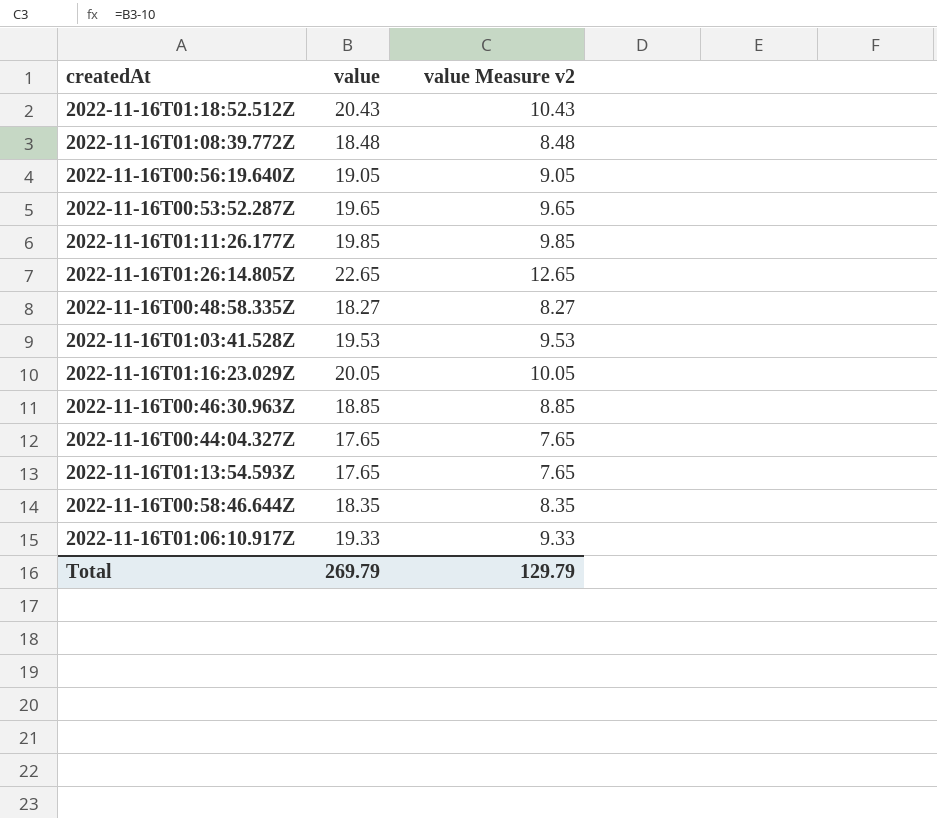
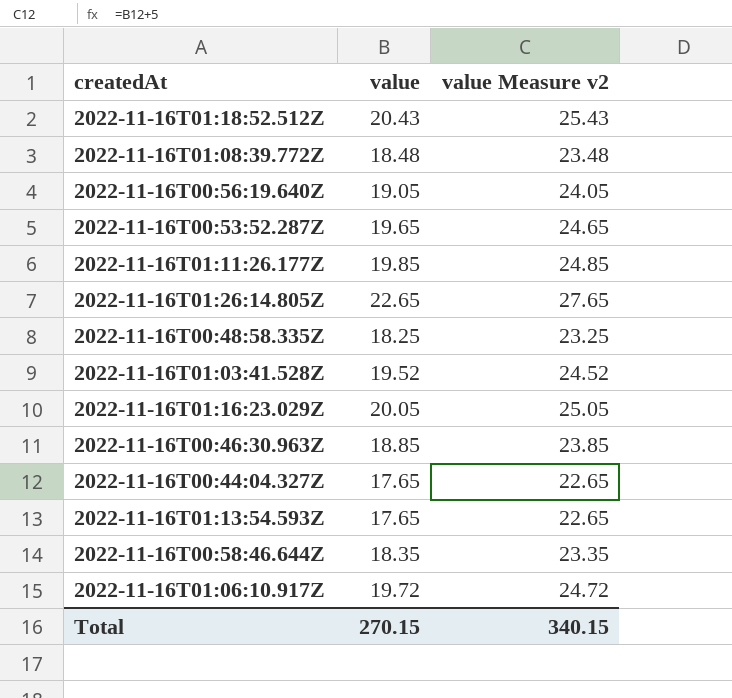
column value Measure v2 | formula: [value] - 10 -> [value] + 5
2022-11-16T00:48:58.335Z | value: 18.27 -> 18.25
2022-11-16T01:03:41.528Z | value: 19.53 -> 19.52
2022-11-16T01:06:10.917Z | value: 19.33 -> 19.72
Total | value: 269.79 -> 270.15
Total | value Measure v2: 129.79 -> 340.15

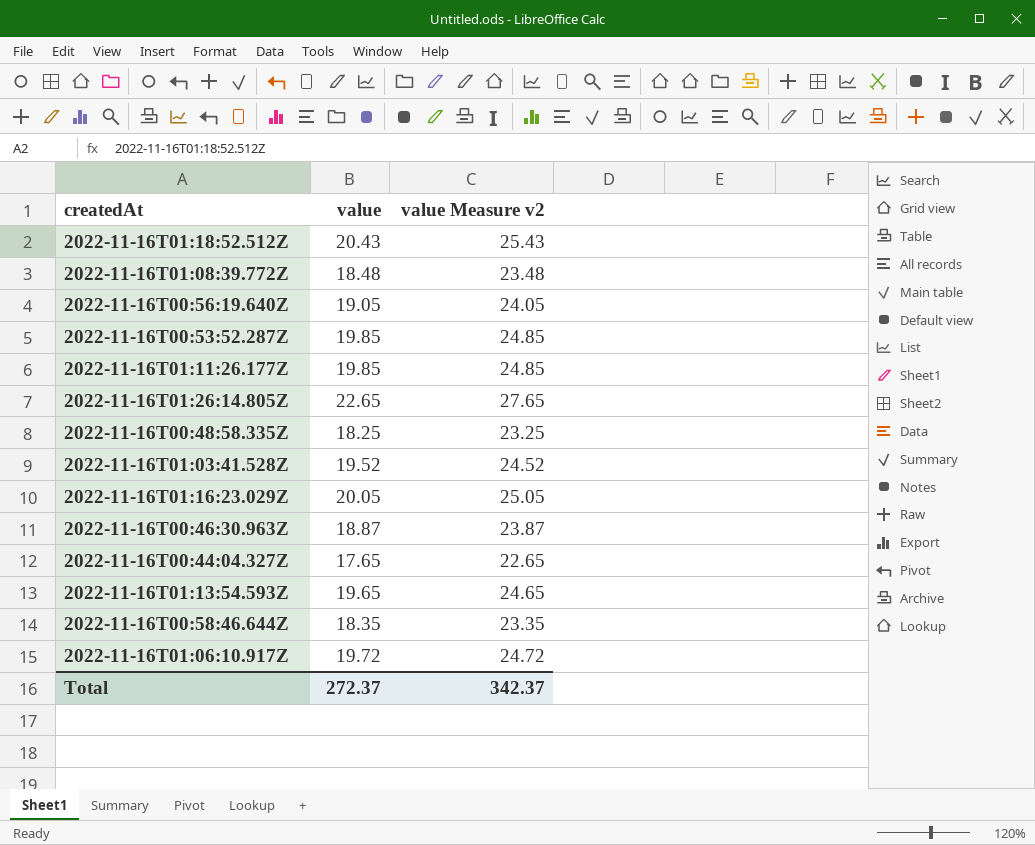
2022-11-16T00:53:52.287Z | value: 19.65 -> 19.85
2022-11-16T00:53:52.287Z | value Measure v2: 24.65 -> 24.85
2022-11-16T00:46:30.963Z | value: 18.85 -> 18.87
2022-11-16T00:46:30.963Z | value Measure v2: 23.85 -> 23.87
2022-11-16T01:13:54.593Z | value: 17.65 -> 19.65
2022-11-16T01:13:54.593Z | value Measure v2: 22.65 -> 24.65
Total | value: 270.15 -> 272.37
Total | value Measure v2: 340.15 -> 342.37

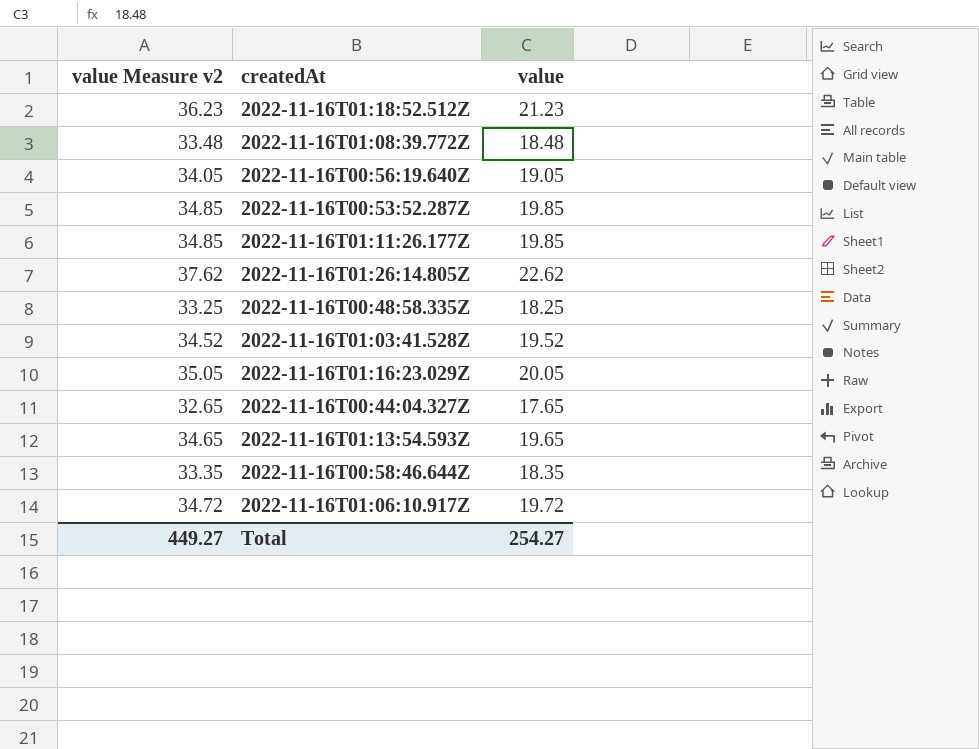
column value Measure v2 | formula: [value] + 5 -> [value] + 15
column value Measure v2 | position: 3 -> 1
row 2022-11-16T00:46:30.963Z: 18.87 | 23.87 -> none
2022-11-16T01:18:52.512Z | value: 20.43 -> 21.23
2022-11-16T01:26:14.805Z | value: 22.65 -> 22.62
Total | value Measure v2: 342.37 -> 449.27
Total | value: 272.37 -> 254.27

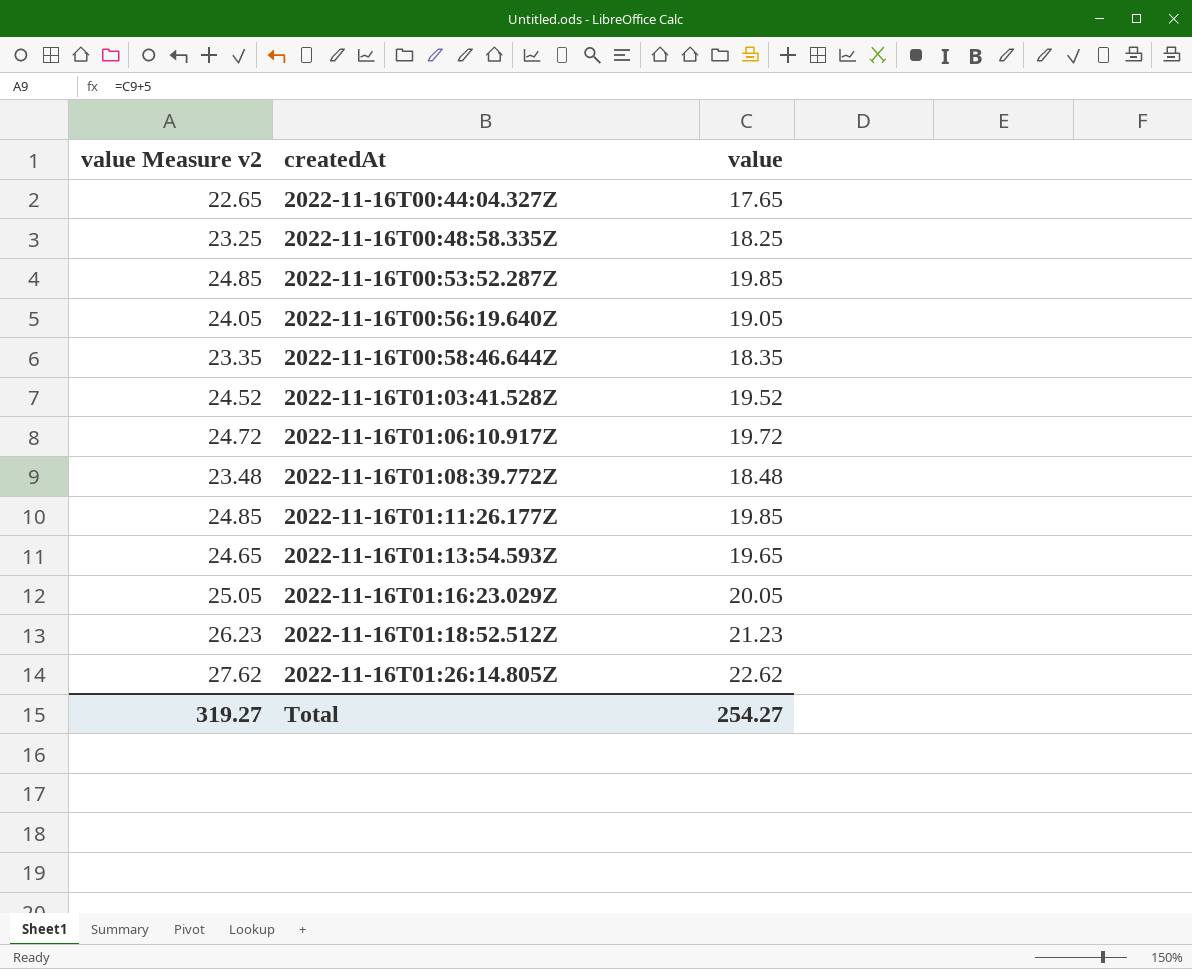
row order: none -> createdAt ascending
column value Measure v2 | formula: [value] + 15 -> [value] + 5
Total | value Measure v2: 449.27 -> 319.27

